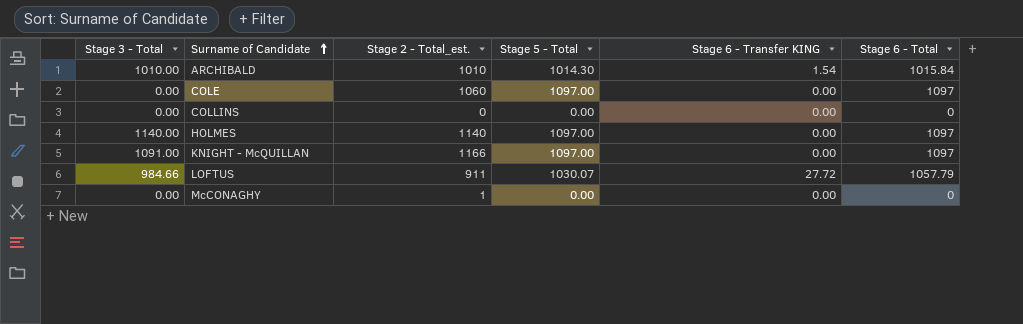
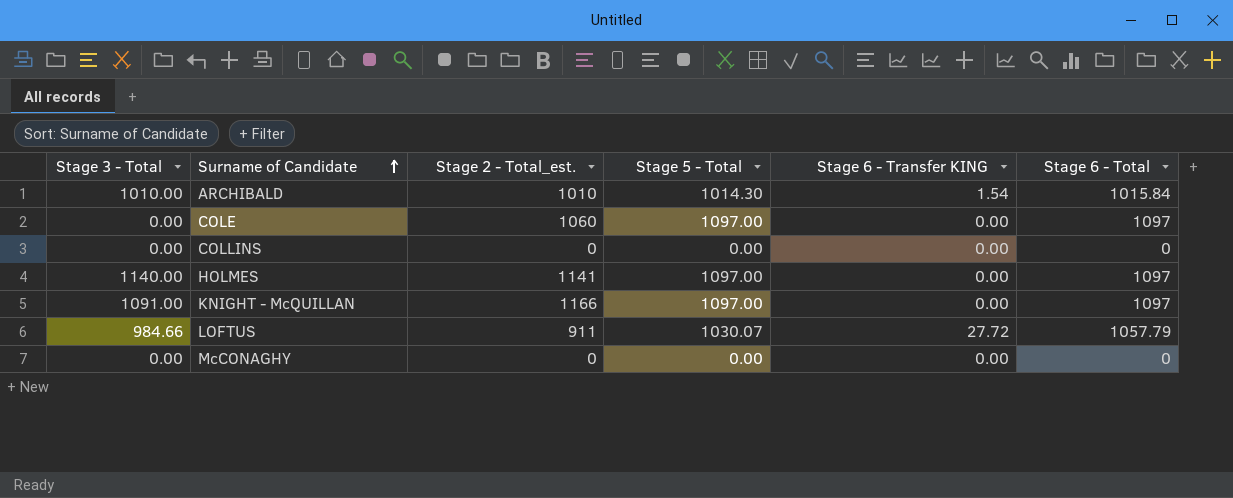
HOLMES | Stage 2 - Total_est.: 1140 -> 1141
McCONAGHY | Stage 2 - Total_est.: 1 -> 0

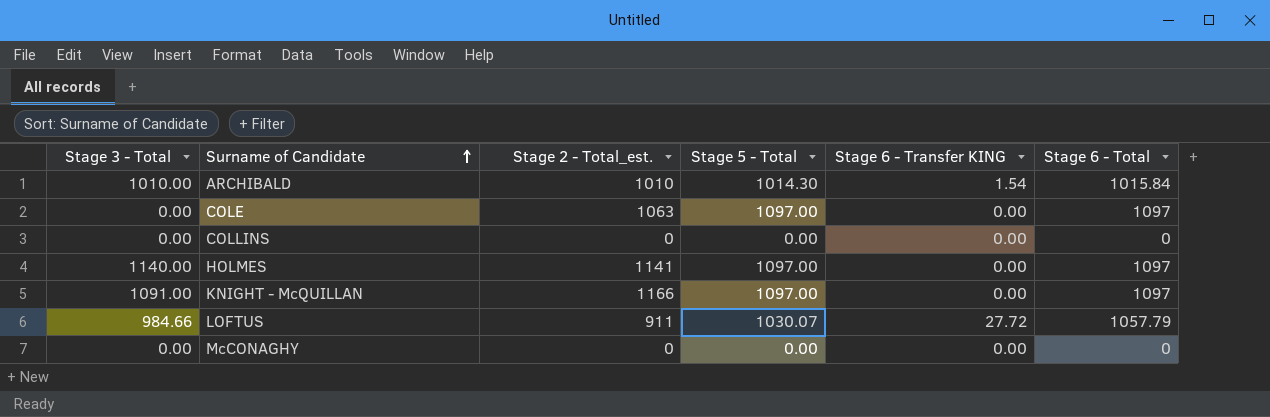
COLE | Stage 2 - Total_est.: 1060 -> 1063

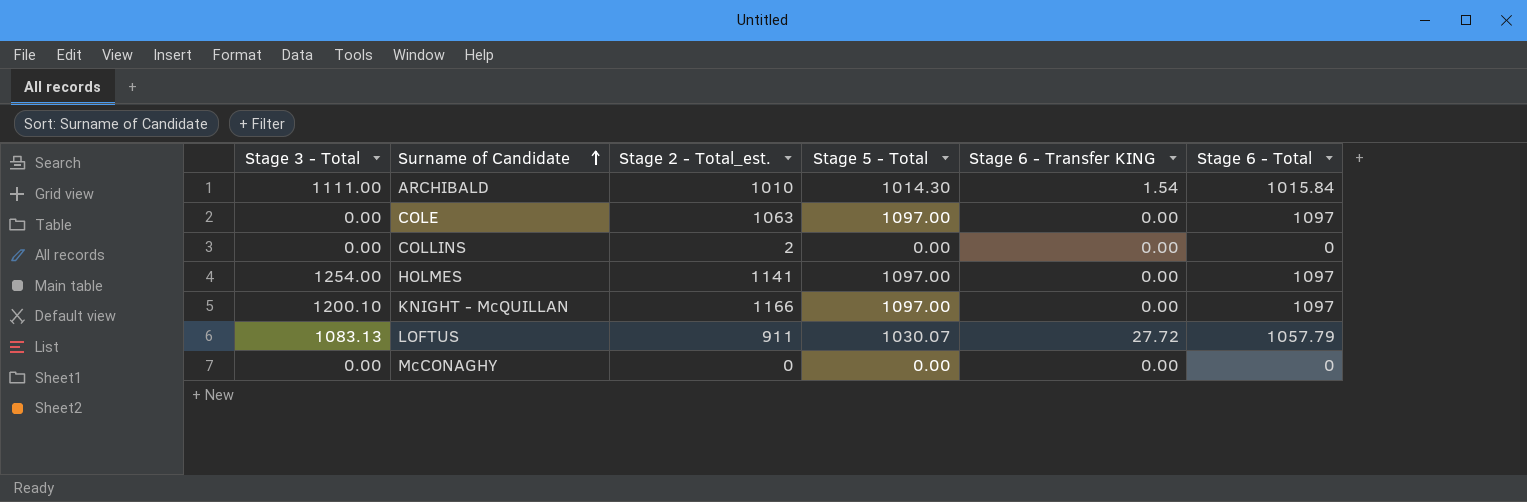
ARCHIBALD | Stage 3 - Total: 1010.00 -> 1111.00
COLLINS | Stage 2 - Total_est.: 0 -> 2
HOLMES | Stage 3 - Total: 1140.00 -> 1254.00
KNIGHT - McQUILLAN | Stage 3 - Total: 1091.00 -> 1200.10
LOFTUS | Stage 3 - Total: 984.66 -> 1083.13

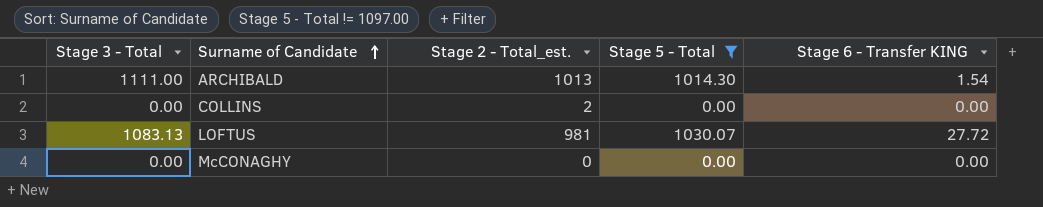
filter: none -> Stage 5 - Total != 1097.00
column Stage 6 - Total | formula: [Stage 5 - Total] + [Stage 6 - Transfer KING] -> none
ARCHIBALD | Stage 2 - Total_est.: 1010 -> 1013
LOFTUS | Stage 2 - Total_est.: 911 -> 981

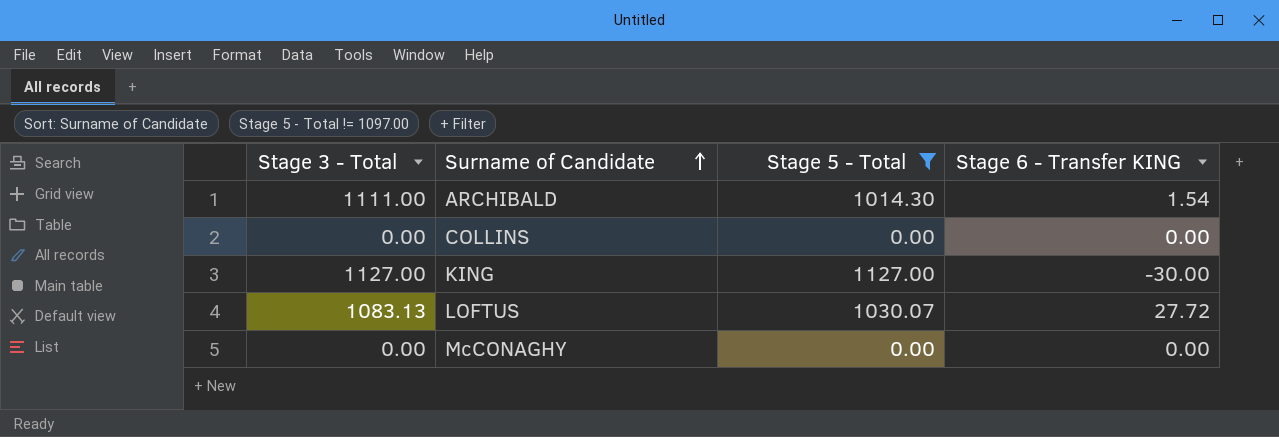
column Stage 2 - Total_est. | position: 3 -> none
row KING: none -> 1127.00 | 1127.00 | -30.00

